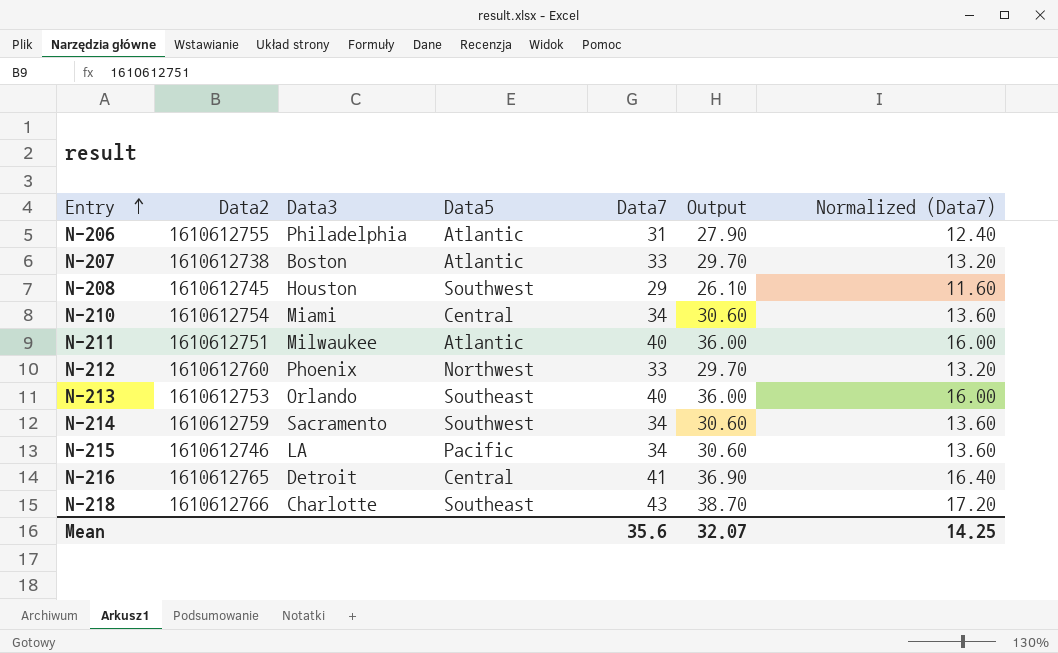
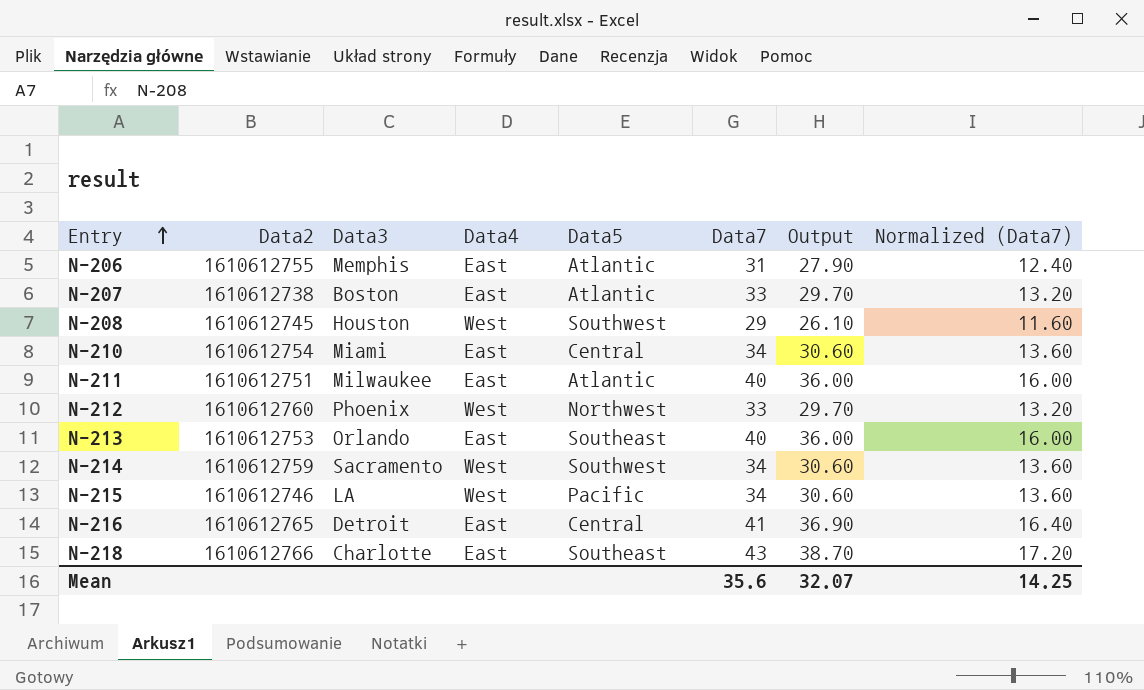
column Data4 | position: none -> 4
N-206 | Data3: Philadelphia -> Memphis

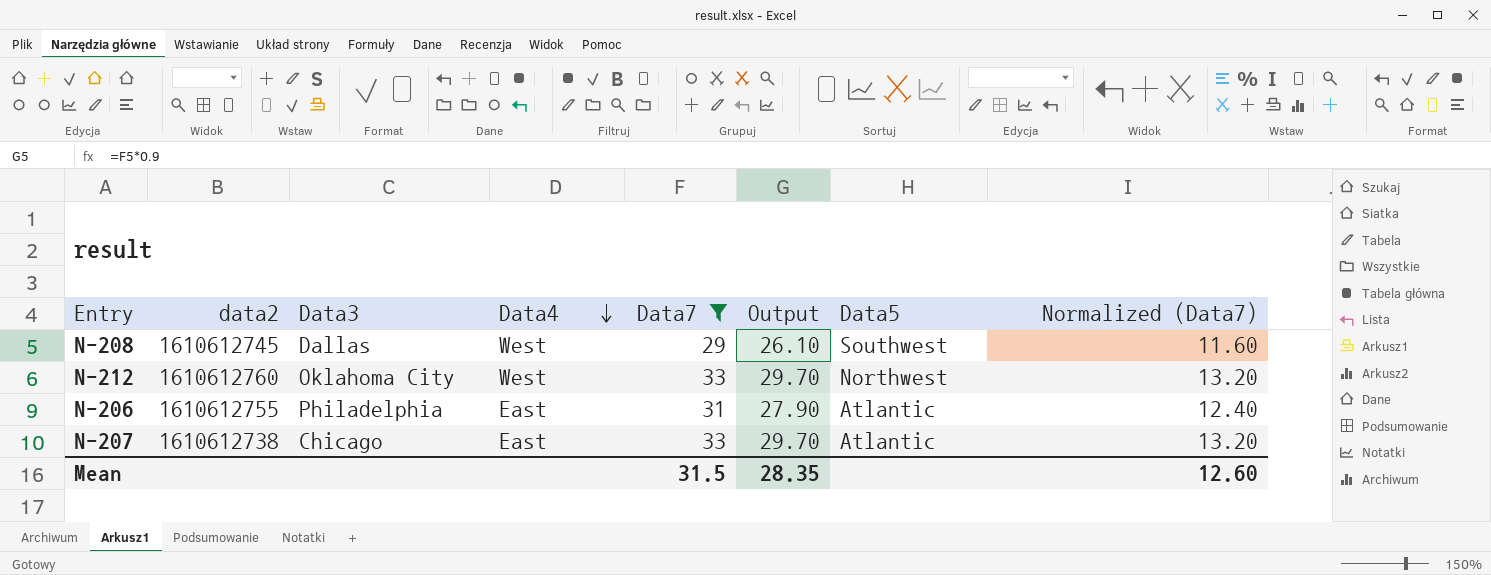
filter: none -> Data7 <= 33
row order: Entry ascending -> Data4 descending
column name: Data2 -> data2
column Data5 | position: 5 -> 7
N-208 | Data3: Houston -> Dallas
N-212 | Data3: Phoenix -> Oklahoma City
N-206 | Data3: Memphis -> Philadelphia
N-207 | Data3: Boston -> Chicago
Mean | Data7: 35.6 -> 31.5
Mean | Output: 32.07 -> 28.35
Mean | Normalized (Data7): 14.25 -> 12.60

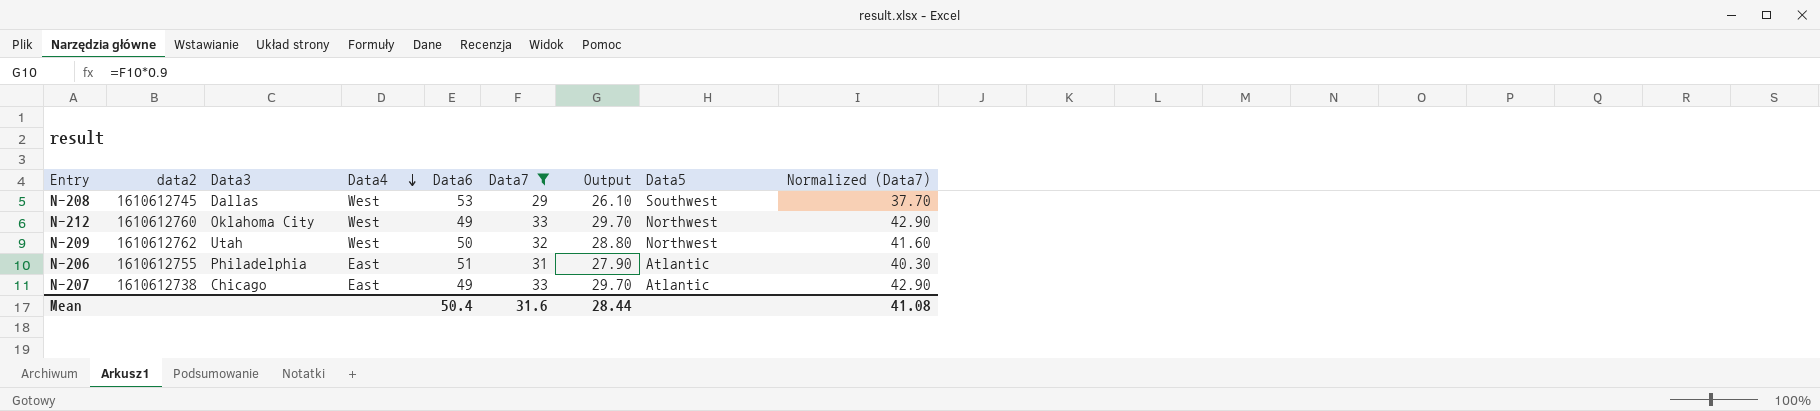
column Data6 | position: none -> 5
column Normalized (Data7) | formula: [Data7] * 0.4 -> [Data7] * 1.3
row N-209: none -> 1610612762 | Utah | West | 50 | 32 | 28.80 | Northwest | 41.60
Mean | Data7: 31.5 -> 31.6
Mean | Output: 28.35 -> 28.44
Mean | Normalized (Data7): 12.60 -> 41.08

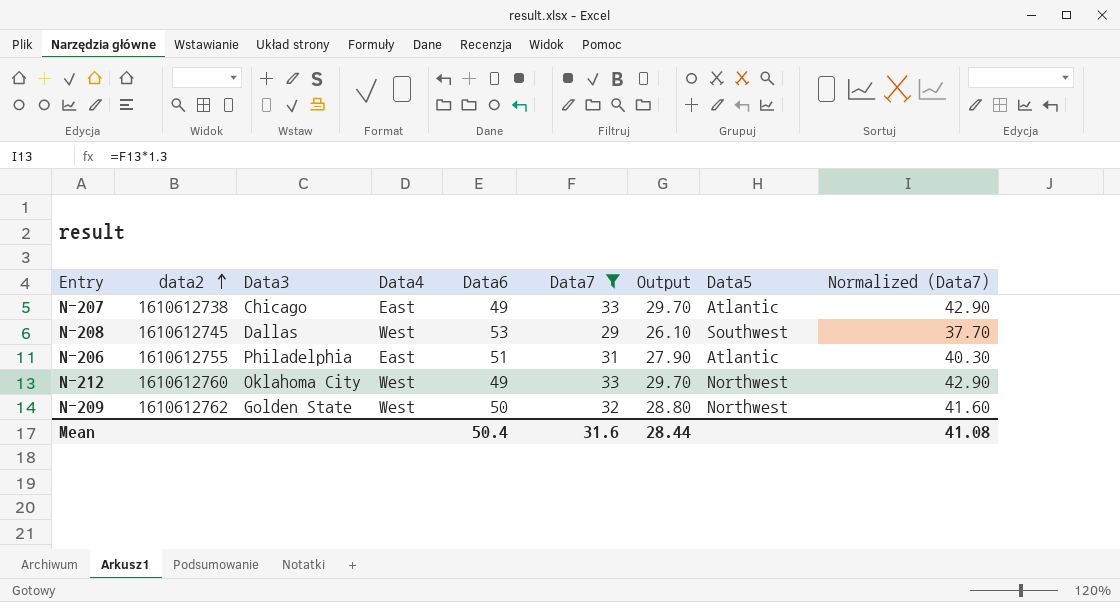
row order: Data4 descending -> data2 ascending
N-209 | Data3: Utah -> Golden State

